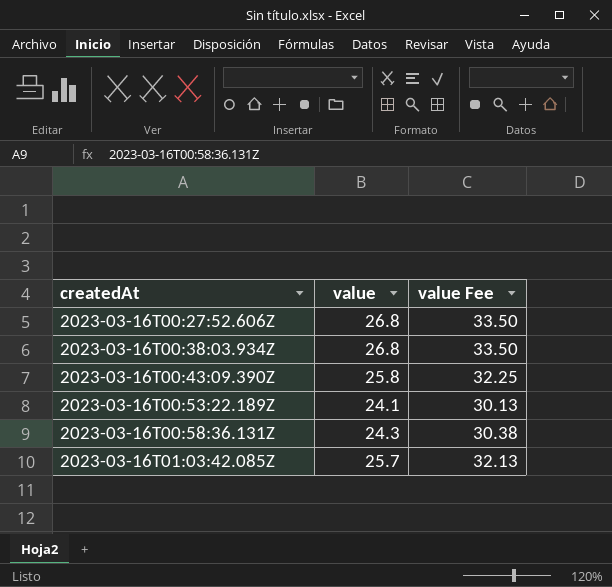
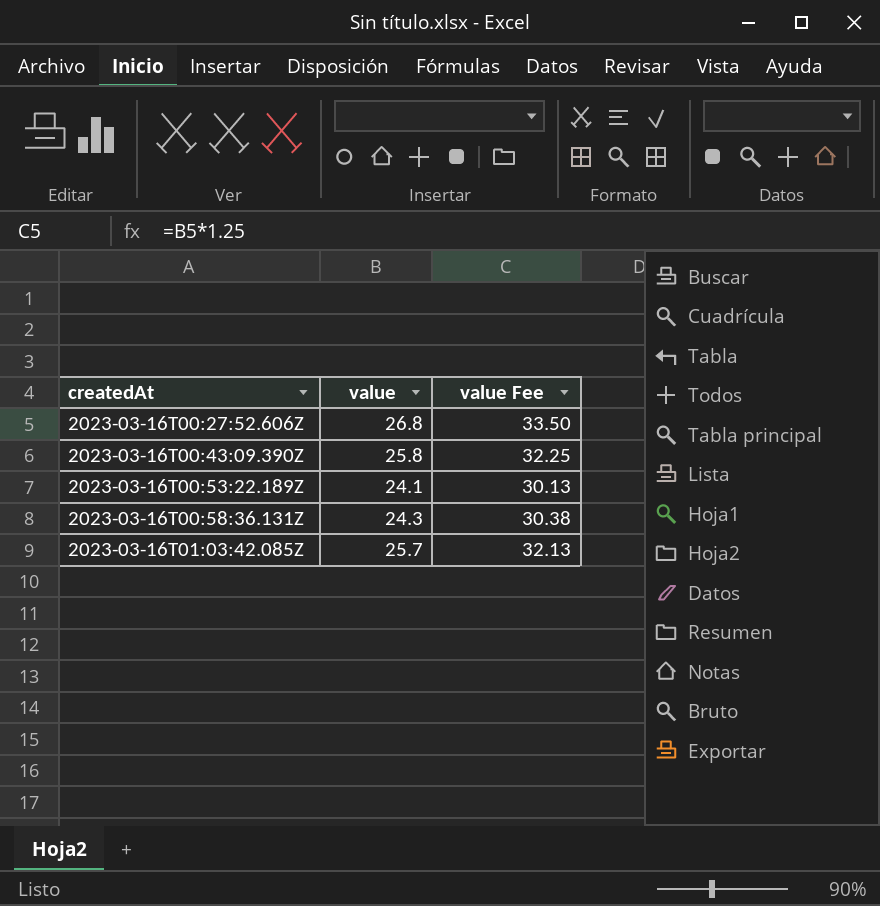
row 2023-03-16T00:38:03.934Z: 26.8 | 33.50 -> none

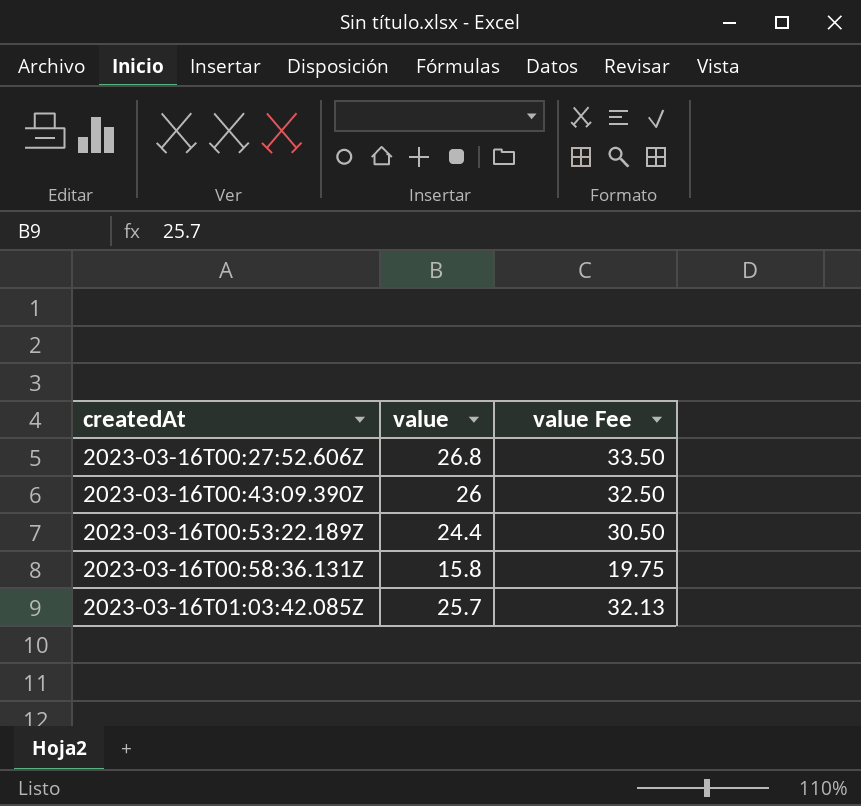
2023-03-16T00:43:09.390Z | value: 25.8 -> 26
2023-03-16T00:43:09.390Z | value Fee: 32.25 -> 32.50
2023-03-16T00:53:22.189Z | value: 24.1 -> 24.4
2023-03-16T00:53:22.189Z | value Fee: 30.13 -> 30.50
2023-03-16T00:58:36.131Z | value: 24.3 -> 15.8
2023-03-16T00:58:36.131Z | value Fee: 30.38 -> 19.75

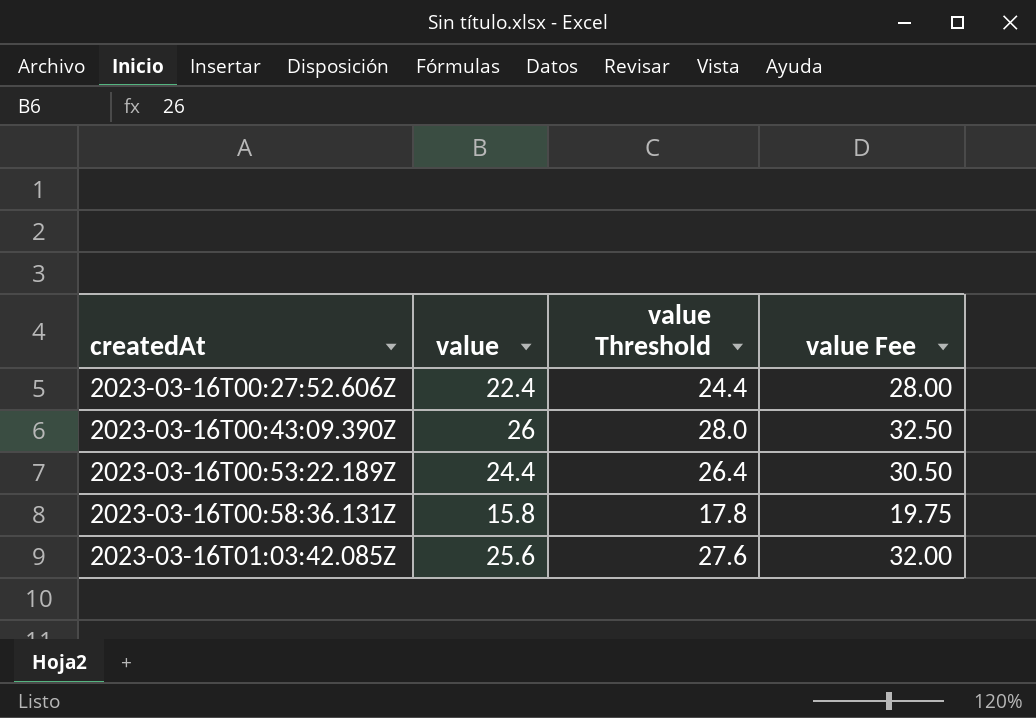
column value Threshold | formula: none -> [value] + 2
2023-03-16T00:27:52.606Z | value: 26.8 -> 22.4
2023-03-16T00:27:52.606Z | value Fee: 33.50 -> 28.00
2023-03-16T01:03:42.085Z | value: 25.7 -> 25.6
2023-03-16T01:03:42.085Z | value Fee: 32.13 -> 32.00

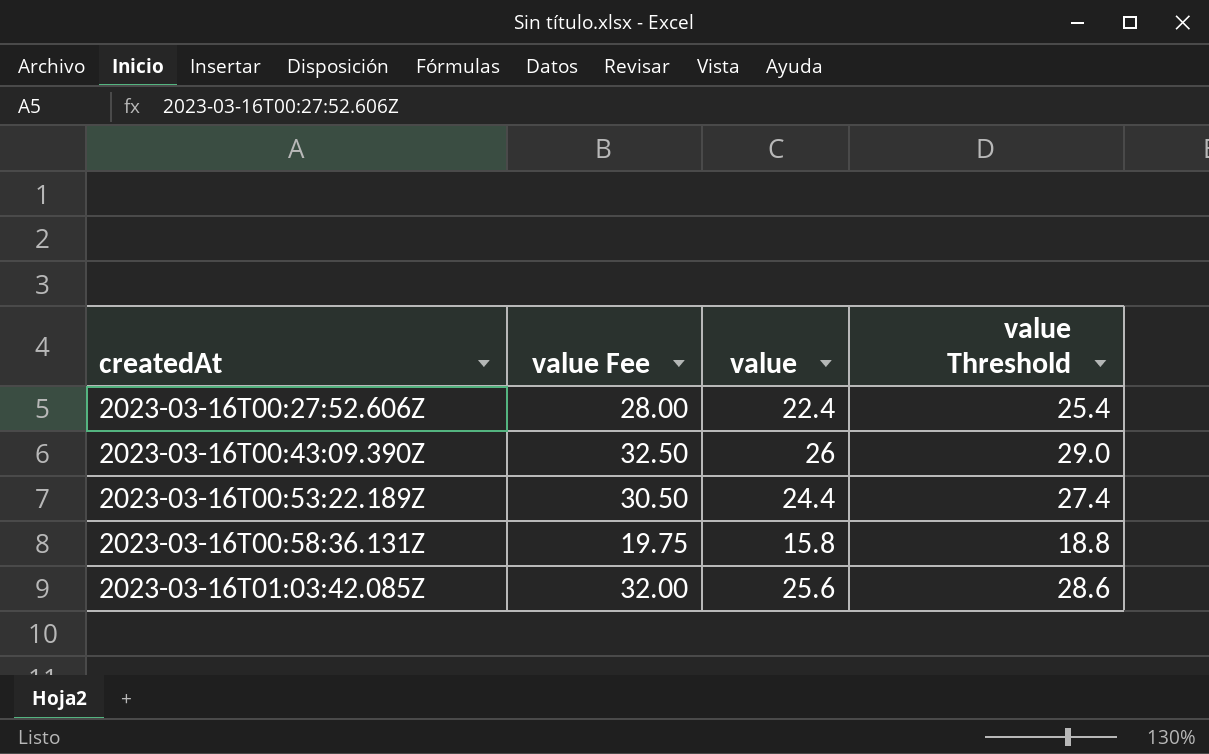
column value Fee | position: 4 -> 2
column value Threshold | formula: [value] + 2 -> [value] + 3

